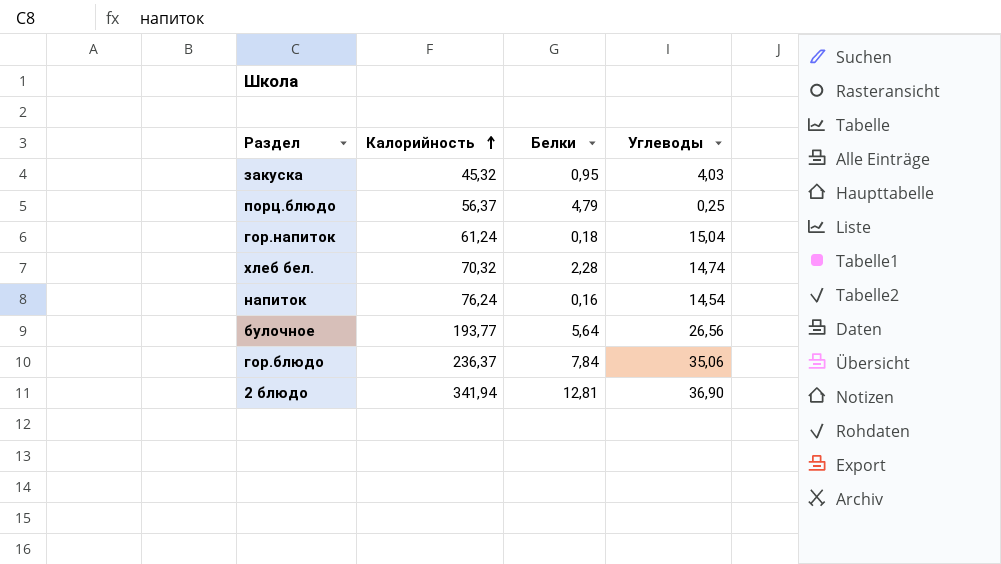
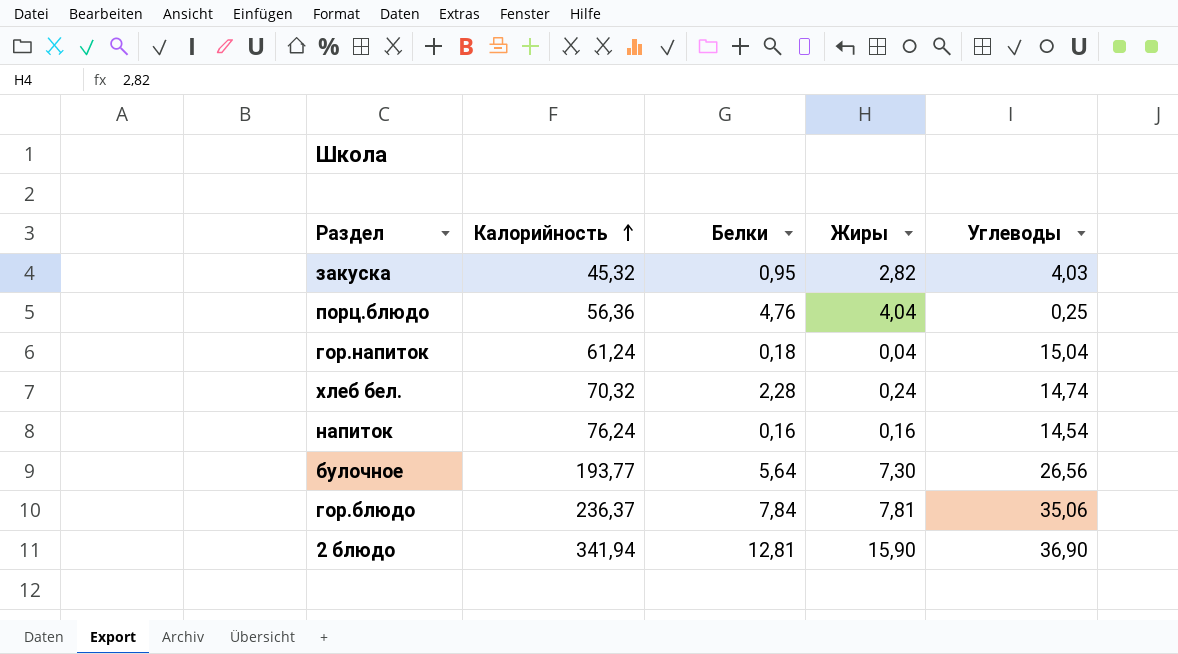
column Жиры | position: none -> 4
порц.блюдо | Калорийность: 56,37 -> 56,36
порц.блюдо | Белки: 4,79 -> 4,76

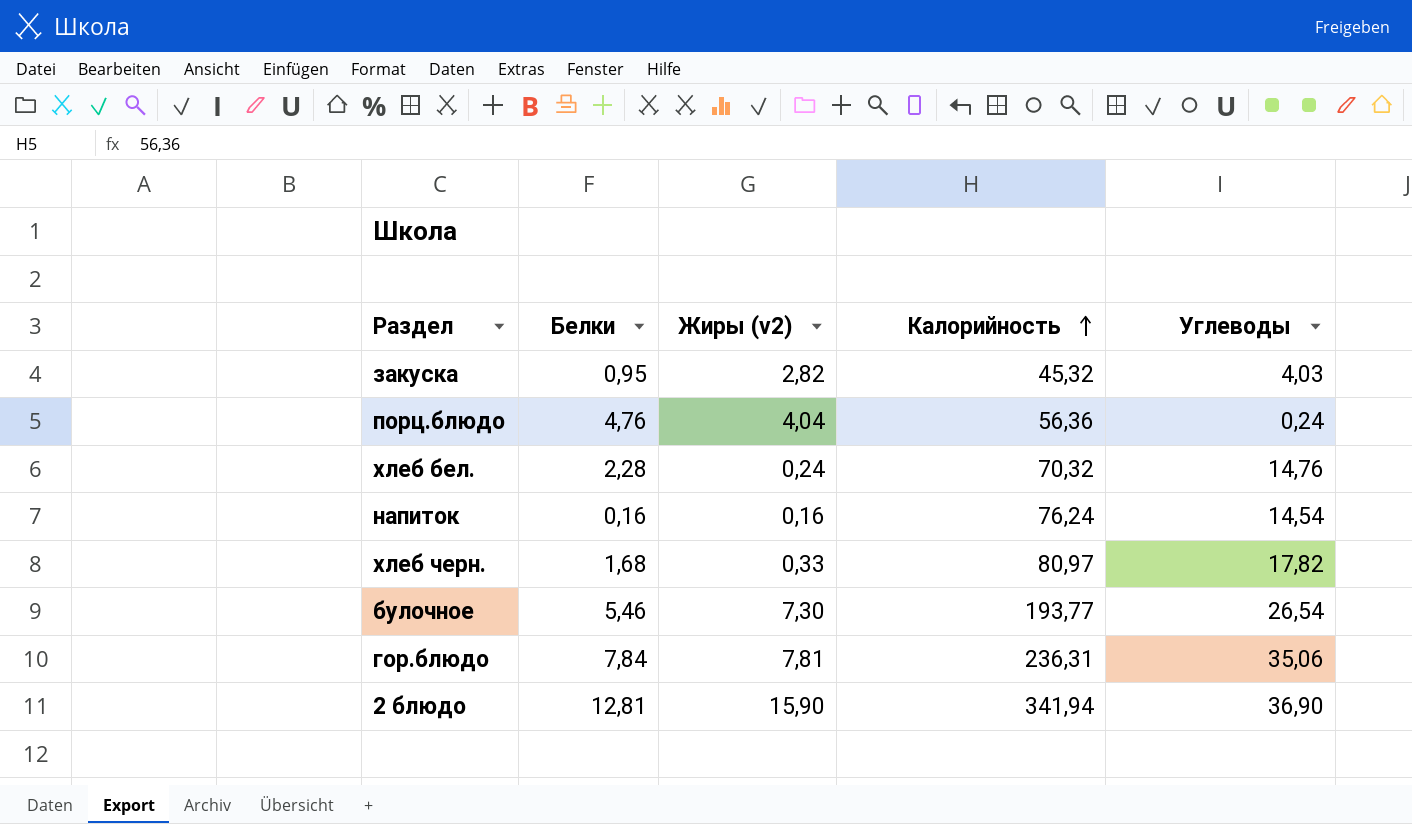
column name: Жиры -> Жиры (v2)
column Калорийность | position: 2 -> 4
row гор.напиток: 61,24 | 0,18 | 0,04 | 15,04 -> none
порц.блюдо | Углеводы: 0,25 -> 0,24
хлеб бел. | Углеводы: 14,74 -> 14,76
row хлеб черн.: none -> 1,68 | 0,33 | 80,97 | 17,82
булочное | Белки: 5,64 -> 5,46
булочное | Углеводы: 26,56 -> 26,54
гор.блюдо | Калорийность: 236,37 -> 236,31

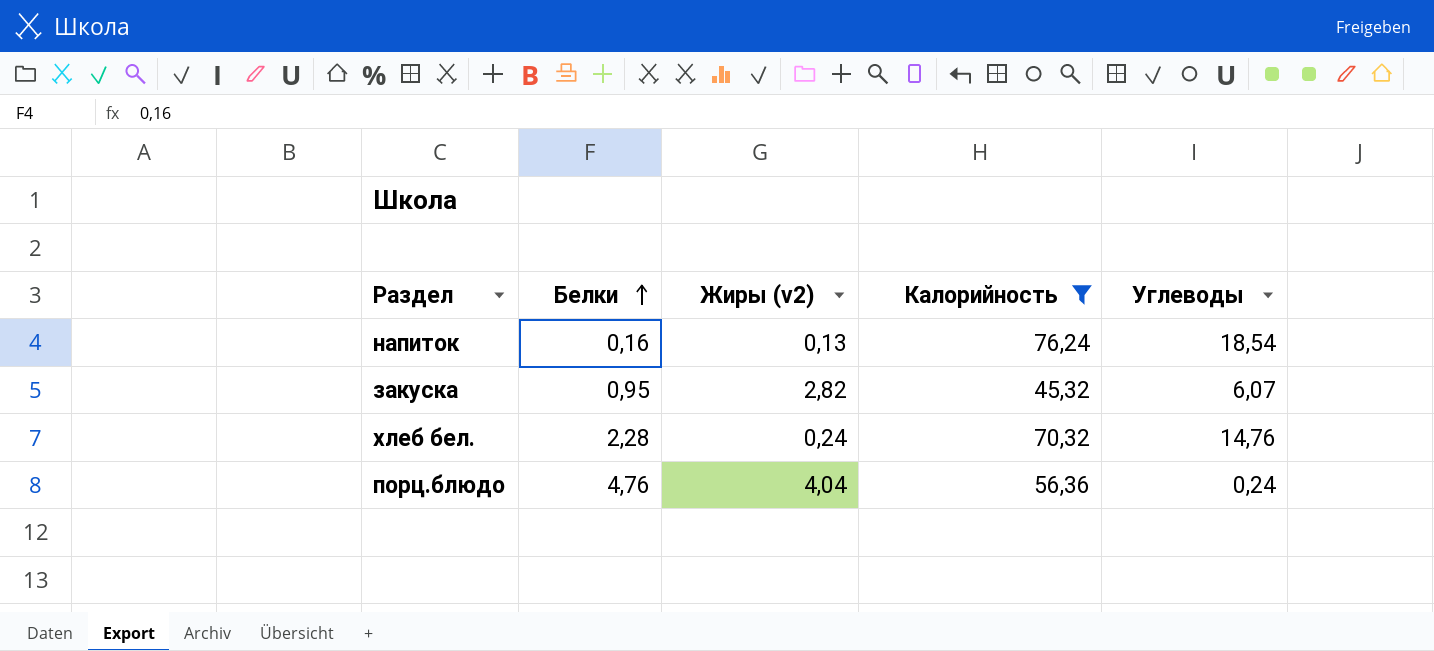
filter: none -> Калорийность <= 76,24
row order: Калорийность ascending -> Белки ascending
напиток | Жиры (v2): 0,16 -> 0,13
напиток | Углеводы: 14,54 -> 18,54
закуска | Углеводы: 4,03 -> 6,07

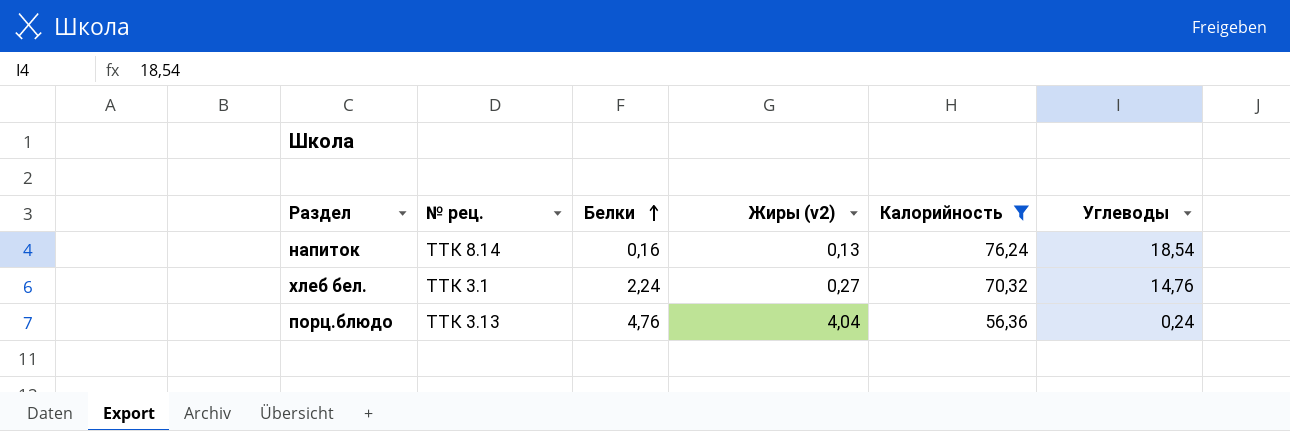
column № рец. | position: none -> 2
row закуска: 0,95 | 2,82 | 45,32 | 6,07 -> none
хлеб бел. | Белки: 2,28 -> 2,24
хлеб бел. | Жиры (v2): 0,24 -> 0,27

